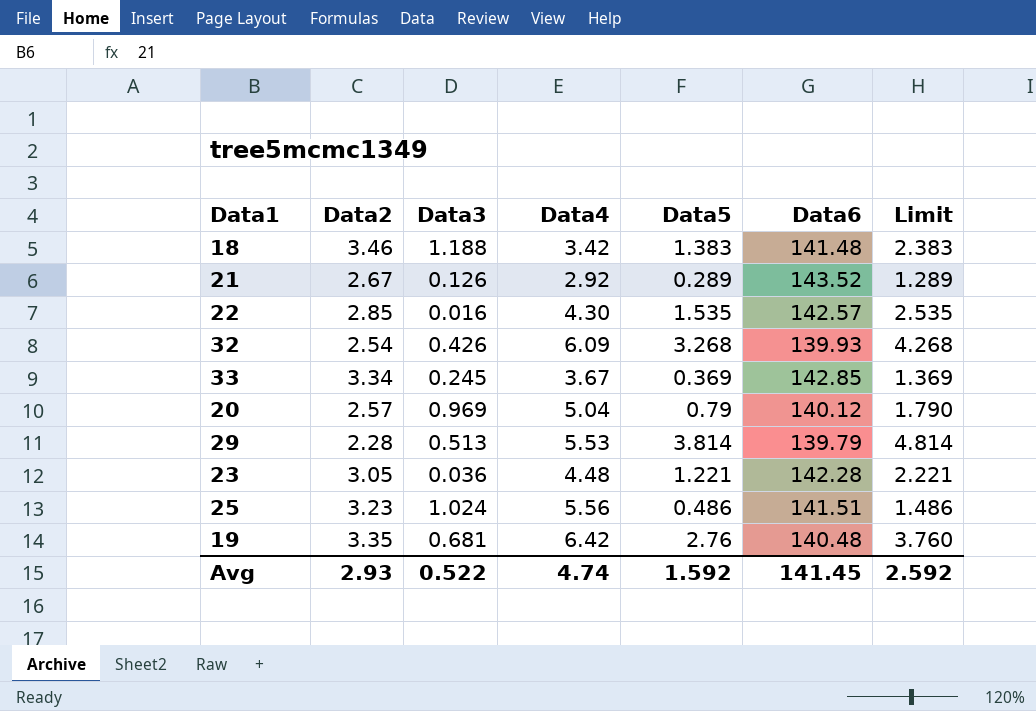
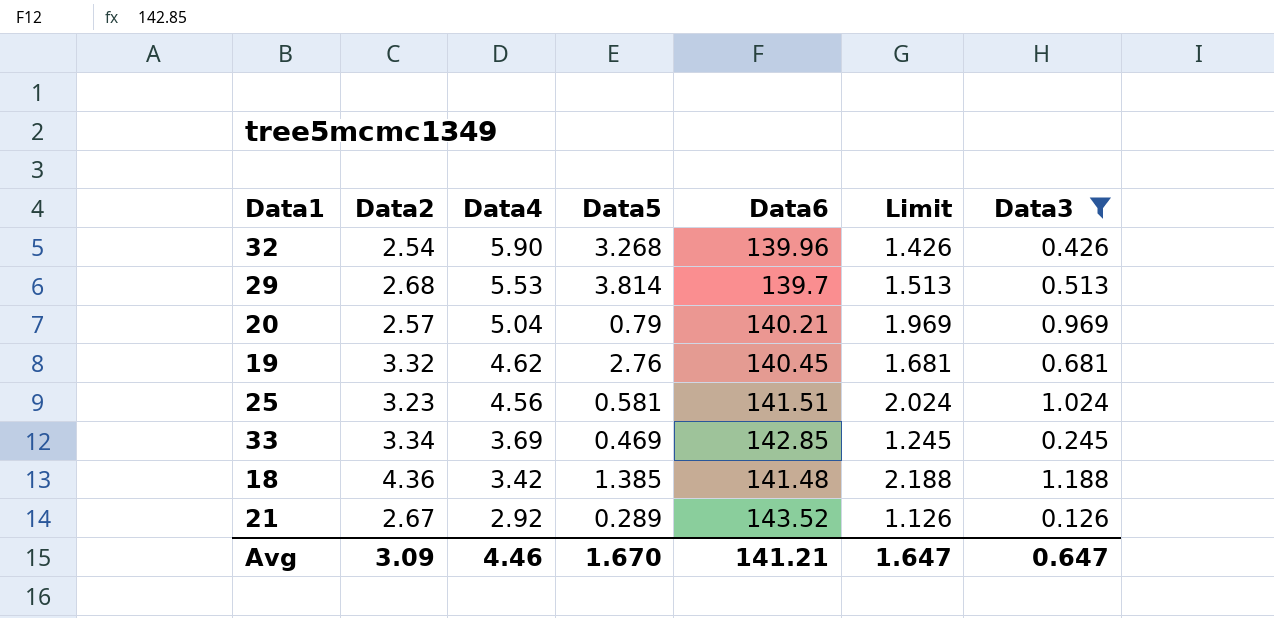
filter: none -> Data3 >= 0.126
row order: none -> Data4 descending
column Limit | formula: [Data5] + 1 -> [Data3] + 1
column Data3 | position: 3 -> 7
32 | Data4: 6.09 -> 5.90
32 | Data6: 139.93 -> 139.96
29 | Data2: 2.28 -> 2.68
29 | Data6: 139.79 -> 139.7
20 | Data6: 140.12 -> 140.21
19 | Data2: 3.35 -> 3.32
19 | Data4: 6.42 -> 4.62
19 | Data6: 140.48 -> 140.45
25 | Data4: 5.56 -> 4.56
25 | Data5: 0.486 -> 0.581
33 | Data4: 3.67 -> 3.69
33 | Data5: 0.369 -> 0.469
18 | Data2: 3.46 -> 4.36
18 | Data5: 1.383 -> 1.385
Avg | Data2: 2.93 -> 3.09
Avg | Data4: 4.74 -> 4.46
Avg | Data5: 1.592 -> 1.670
Avg | Data6: 141.45 -> 141.21
Avg | Limit: 2.592 -> 1.647
Avg | Data3: 0.522 -> 0.647

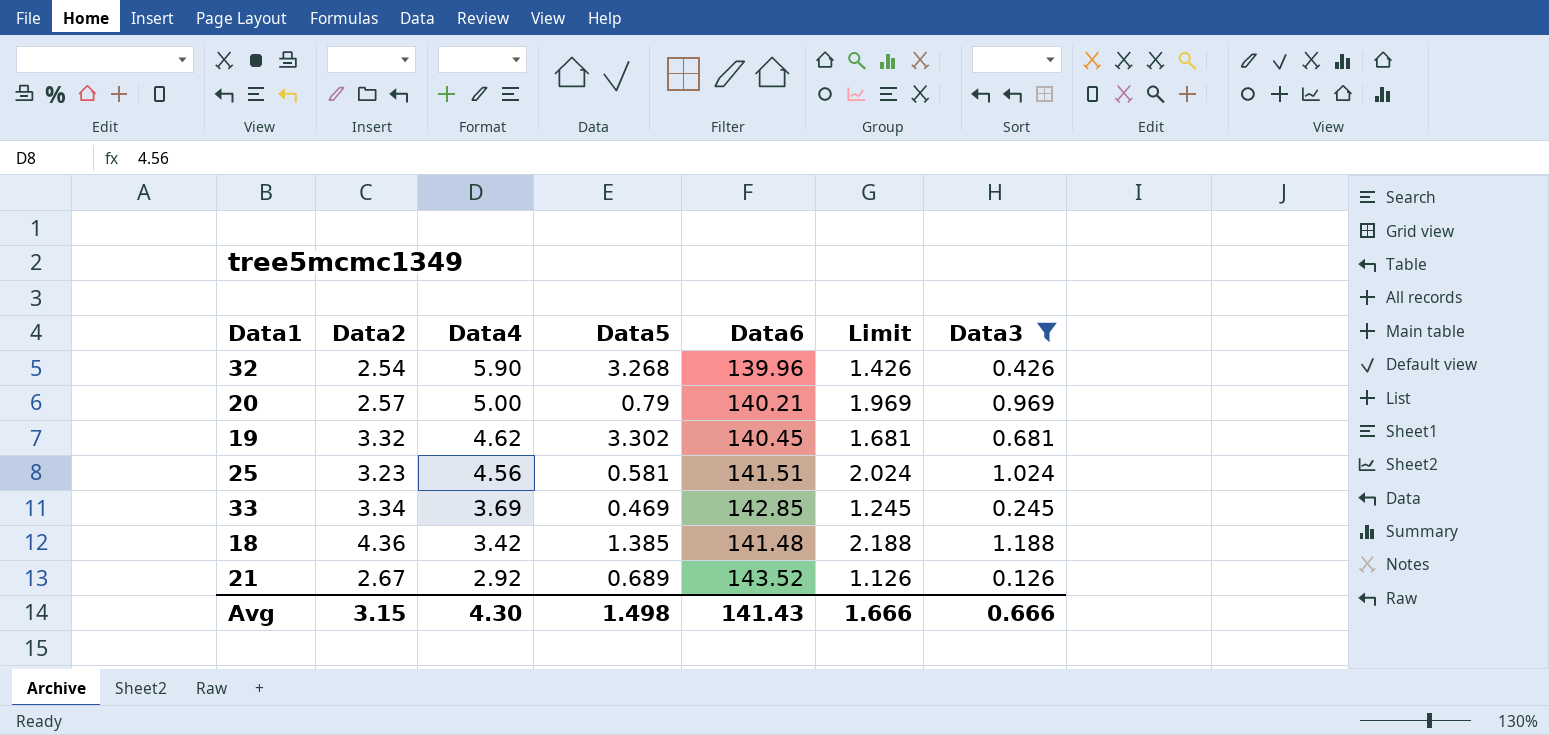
row 29: 2.68 | 5.53 | 3.814 | 139.7 | 1.513 | 0.513 -> none
20 | Data4: 5.04 -> 5.00
19 | Data5: 2.76 -> 3.302
21 | Data5: 0.289 -> 0.689
Avg | Data2: 3.09 -> 3.15
Avg | Data4: 4.46 -> 4.30
Avg | Data5: 1.670 -> 1.498
Avg | Data6: 141.21 -> 141.43
Avg | Limit: 1.647 -> 1.666
Avg | Data3: 0.647 -> 0.666

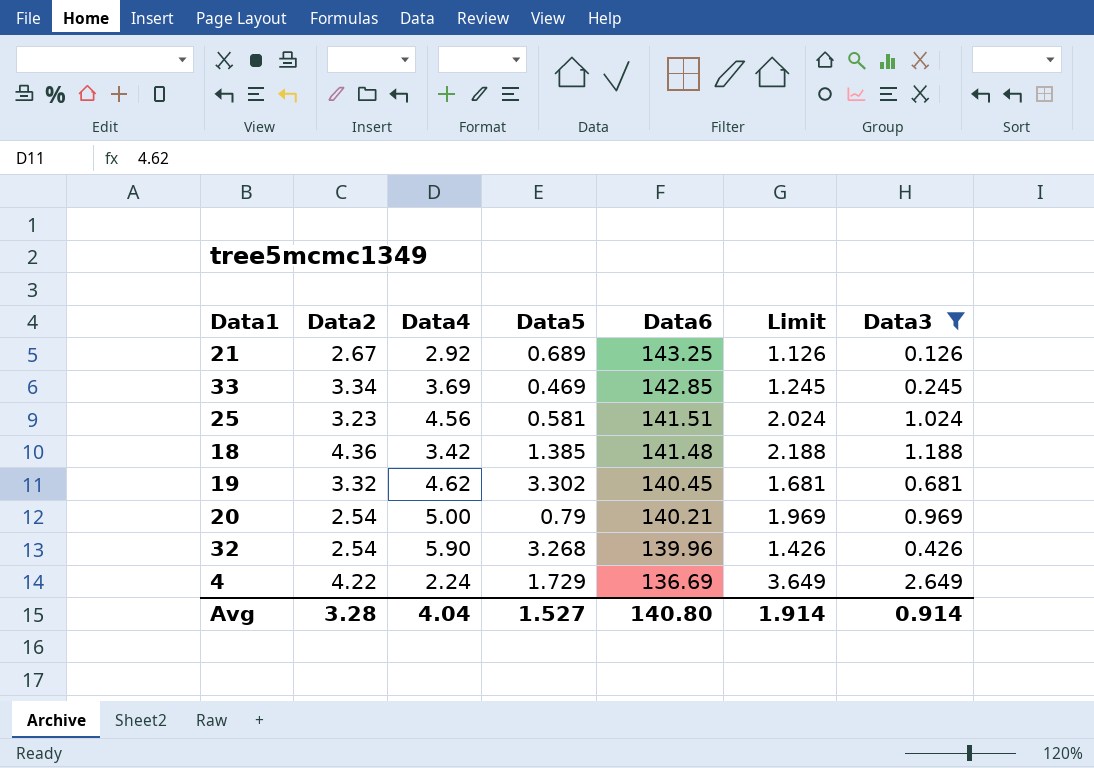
row order: Data4 descending -> Data6 descending
21 | Data6: 143.52 -> 143.25
20 | Data2: 2.57 -> 2.54
row 4: none -> 4.22 | 2.24 | 1.729 | 136.69 | 3.649 | 2.649
Avg | Data2: 3.15 -> 3.28
Avg | Data4: 4.30 -> 4.04
Avg | Data5: 1.498 -> 1.527
Avg | Data6: 141.43 -> 140.80
Avg | Limit: 1.666 -> 1.914
Avg | Data3: 0.666 -> 0.914

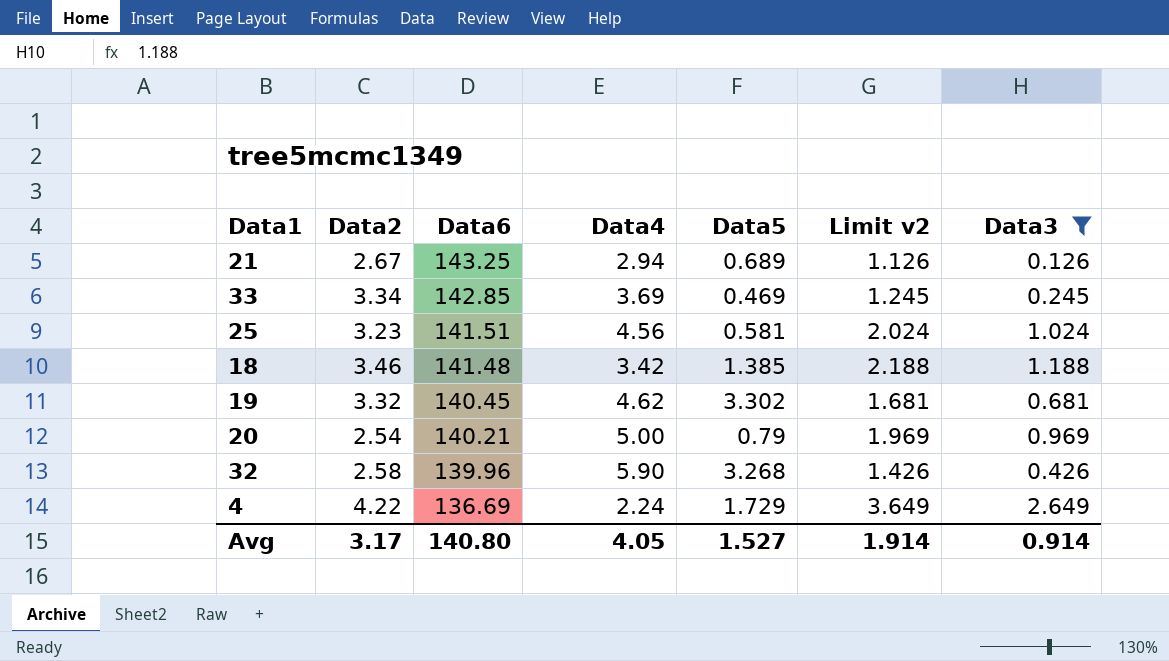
column Data6 | position: 5 -> 3
column name: Limit -> Limit v2
21 | Data4: 2.92 -> 2.94
18 | Data2: 4.36 -> 3.46
32 | Data2: 2.54 -> 2.58
Avg | Data2: 3.28 -> 3.17
Avg | Data4: 4.04 -> 4.05

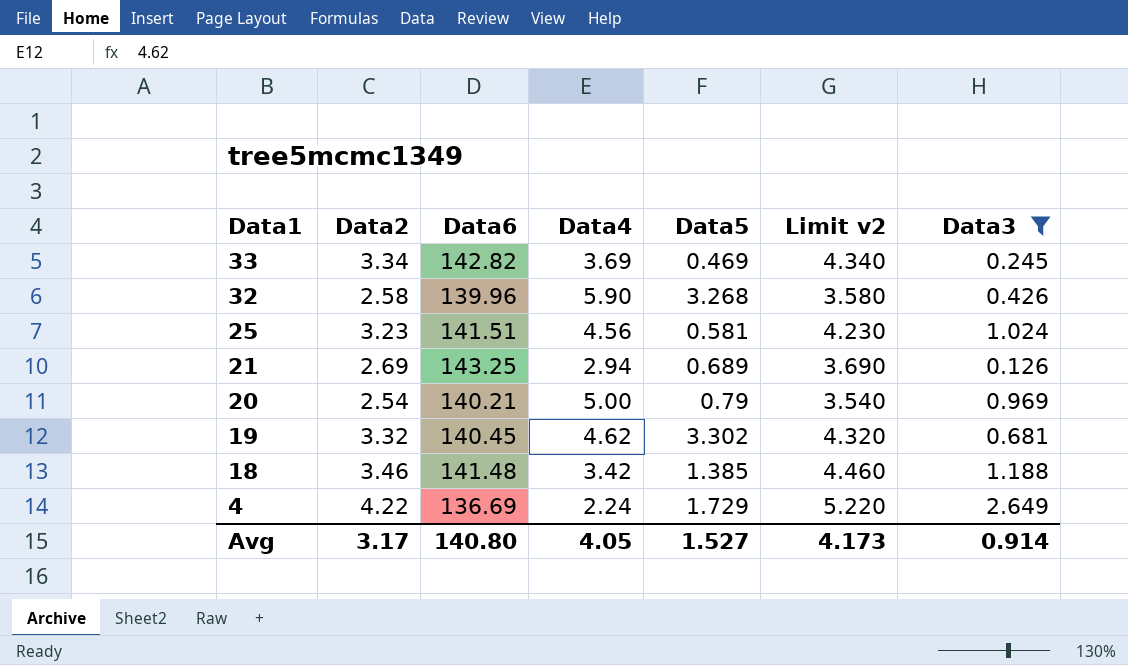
row order: Data6 descending -> Data1 descending
column Limit v2 | formula: [Data3] + 1 -> [Data2] + 1
33 | Data6: 142.85 -> 142.82
21 | Data2: 2.67 -> 2.69
Avg | Limit v2: 1.914 -> 4.173

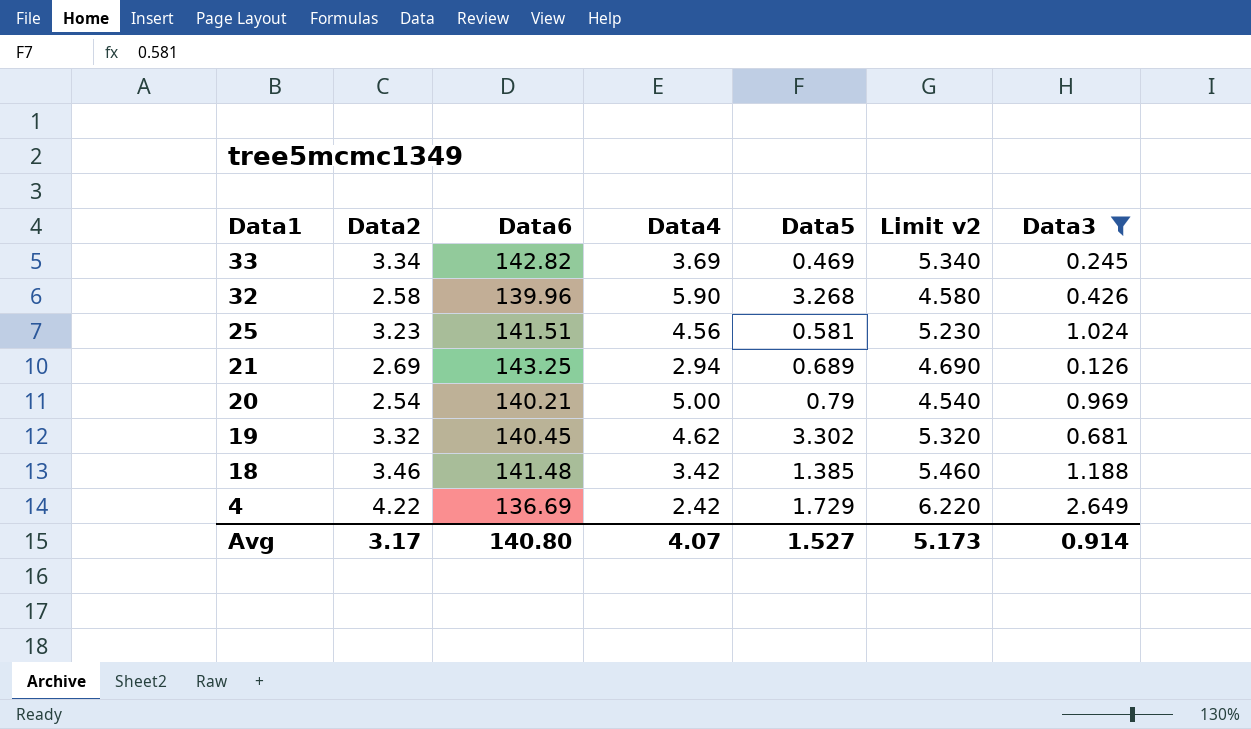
column Limit v2 | formula: [Data2] + 1 -> [Data2] + 2
4 | Data4: 2.24 -> 2.42
Avg | Data4: 4.05 -> 4.07
Avg | Limit v2: 4.173 -> 5.173

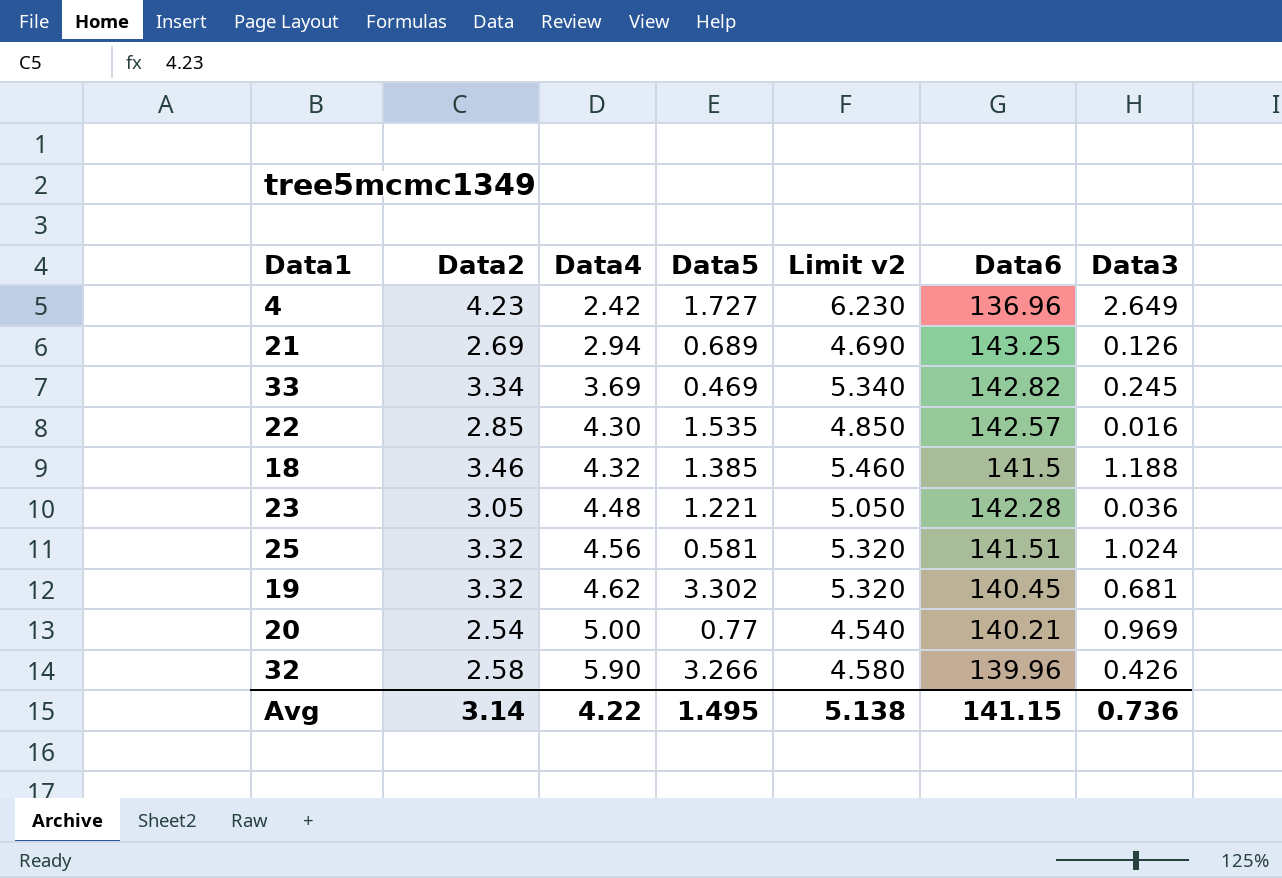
filter: Data3 >= 0.126 -> none
row order: Data1 descending -> Data4 ascending
column Data6 | position: 3 -> 6
4 | Data2: 4.22 -> 4.23
4 | Data5: 1.729 -> 1.727
4 | Limit v2: 6.220 -> 6.230
4 | Data6: 136.69 -> 136.96
18 | Data4: 3.42 -> 4.32
18 | Data6: 141.48 -> 141.5
25 | Data2: 3.23 -> 3.32
25 | Limit v2: 5.230 -> 5.320
20 | Data5: 0.79 -> 0.77
32 | Data5: 3.268 -> 3.266
Avg | Data2: 3.17 -> 3.14
Avg | Data4: 4.07 -> 4.22
Avg | Data5: 1.527 -> 1.495
Avg | Limit v2: 5.173 -> 5.138
Avg | Data6: 140.80 -> 141.15
Avg | Data3: 0.914 -> 0.736

